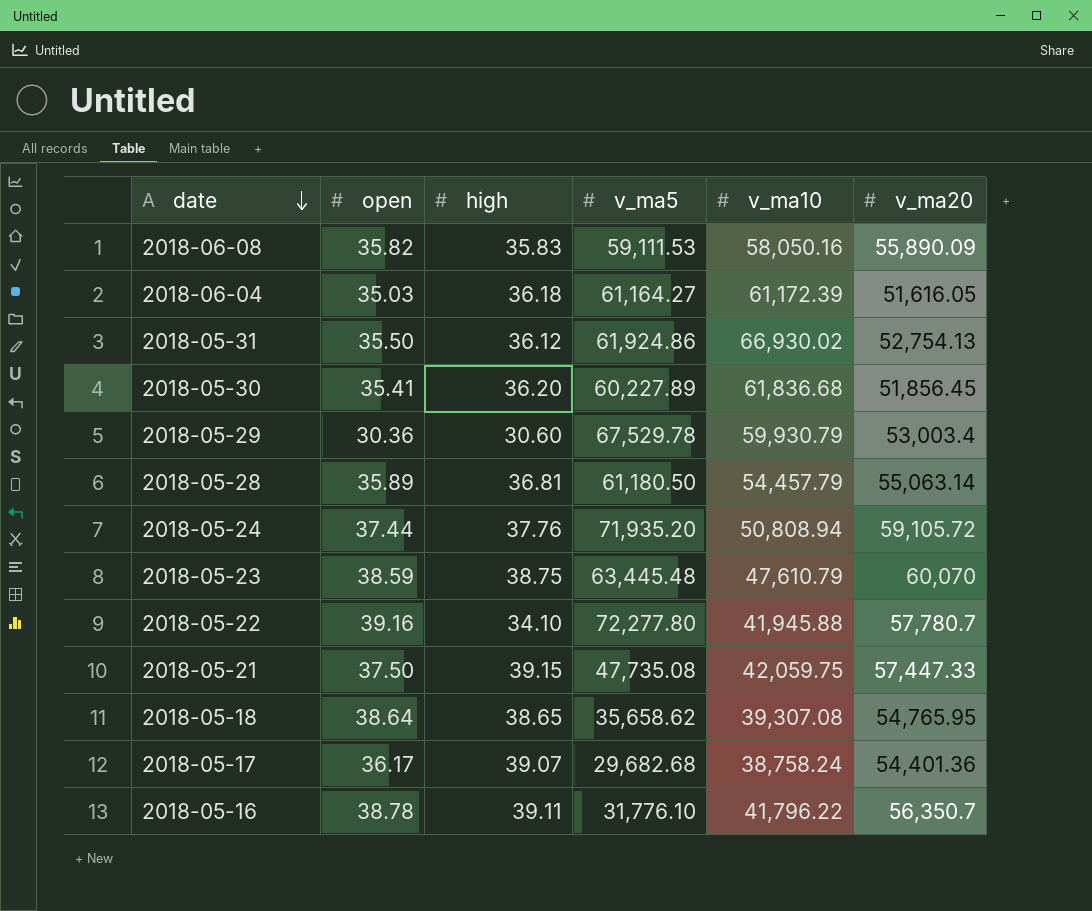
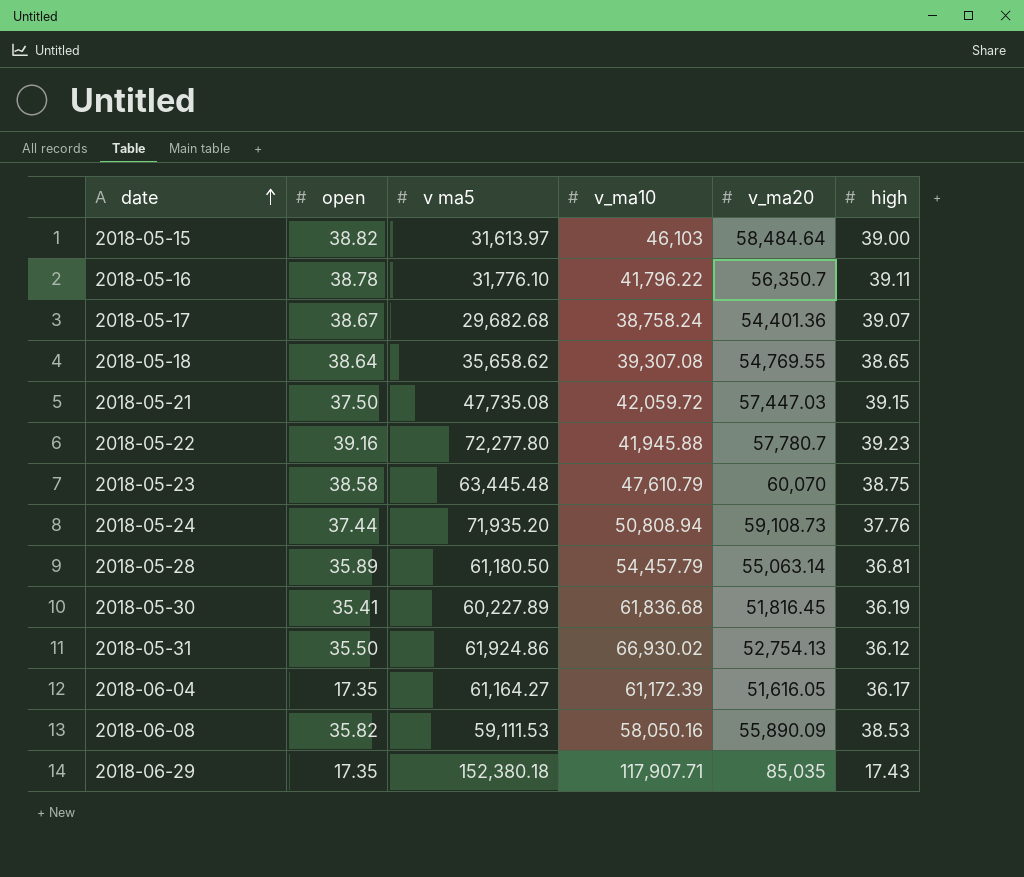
row order: date descending -> date ascending
column name: v_ma5 -> v ma5
column high | position: 3 -> 6
row 2018-05-29: 30.36 | 30.60 | 67,529.78 | 59,930.79 | 53,003.4 -> none
row 2018-05-15: none -> 38.82 | 31,613.97 | 46,103 | 58,484.64 | 39.00
2018-05-17 | open: 36.17 -> 38.67
2018-05-18 | v_ma20: 54,765.95 -> 54,769.55
2018-05-21 | v_ma10: 42,059.75 -> 42,059.72
2018-05-21 | v_ma20: 57,447.33 -> 57,447.03
2018-05-22 | high: 34.10 -> 39.23
2018-05-23 | open: 38.59 -> 38.58
2018-05-24 | v_ma20: 59,105.72 -> 59,108.73
2018-05-30 | v_ma20: 51,856.45 -> 51,816.45
2018-05-30 | high: 36.20 -> 36.19
2018-06-04 | open: 35.03 -> 17.35
2018-06-04 | high: 36.18 -> 36.17
2018-06-08 | high: 35.83 -> 38.53
row 2018-06-29: none -> 17.35 | 152,380.18 | 117,907.71 | 85,035 | 17.43

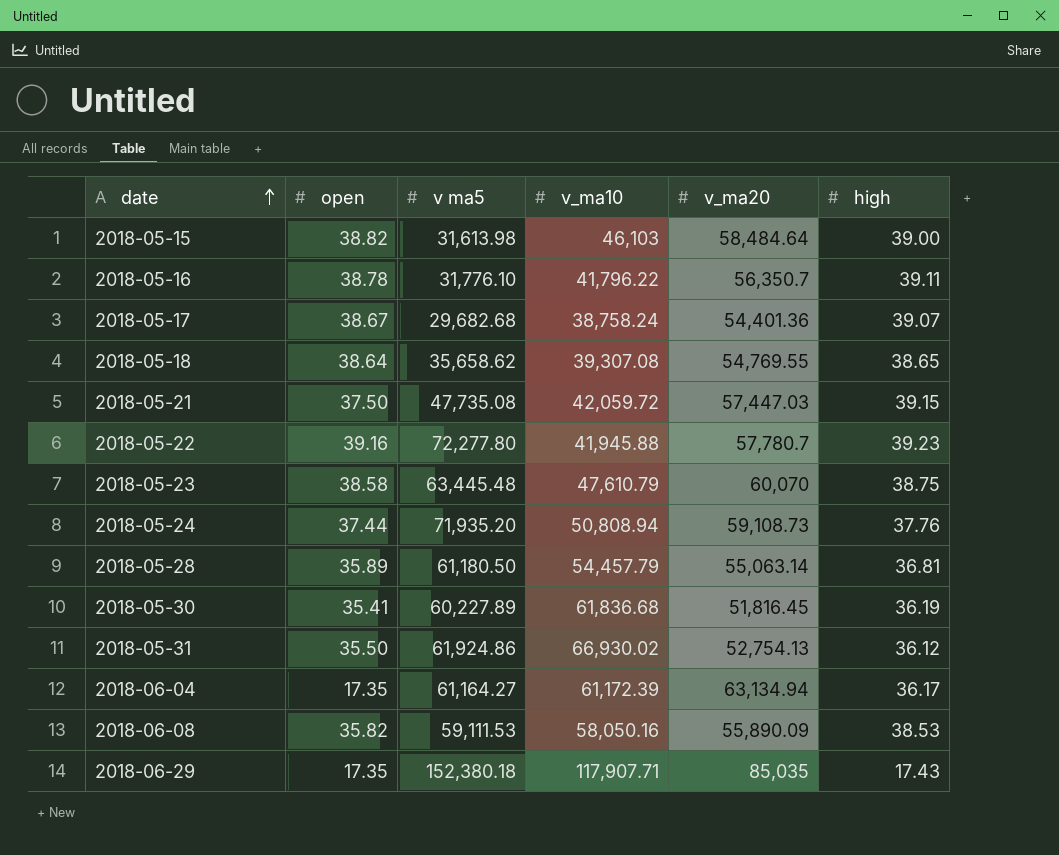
2018-05-15 | v ma5: 31,613.97 -> 31,613.98
2018-06-04 | v_ma20: 51,616.05 -> 63,134.94

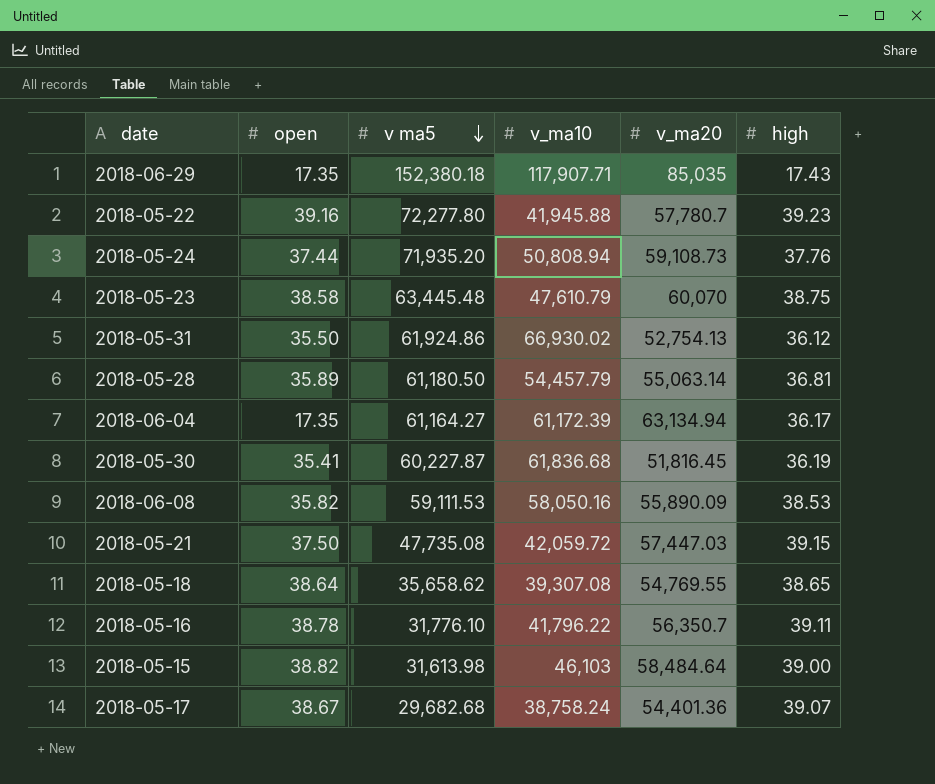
row order: date ascending -> v ma5 descending
2018-05-30 | v ma5: 60,227.89 -> 60,227.87

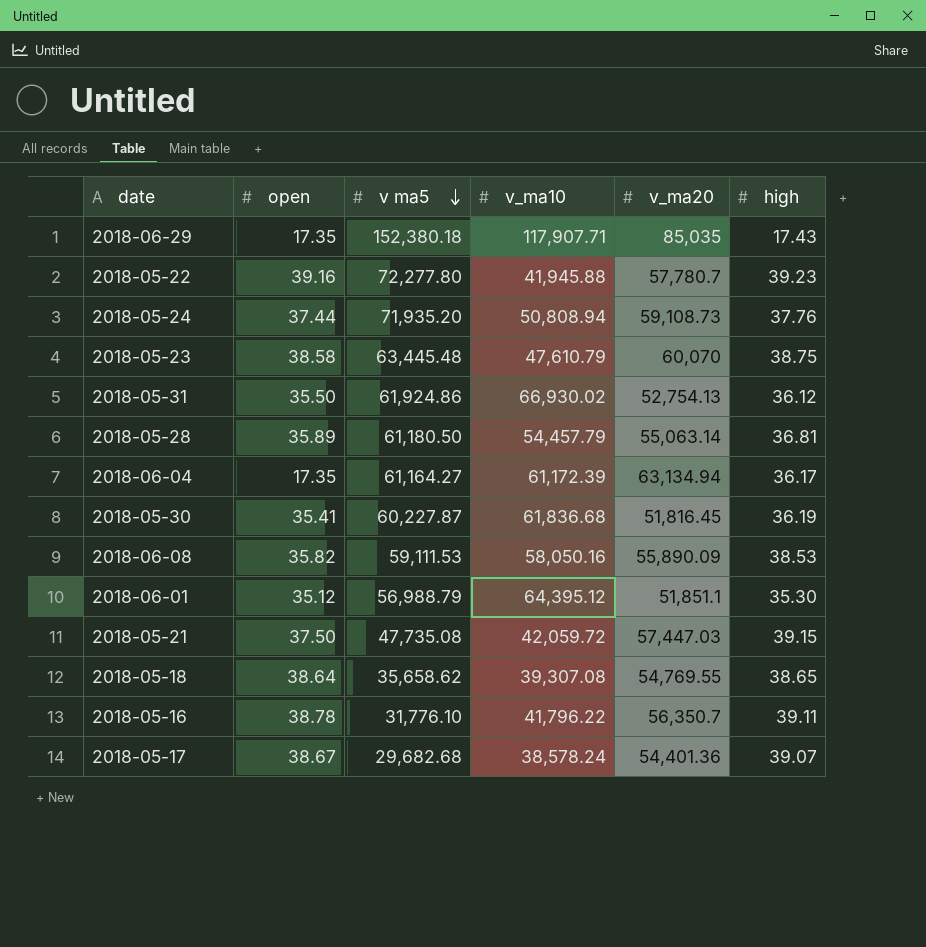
row 2018-05-15: 38.82 | 31,613.98 | 46,103 | 58,484.64 | 39.00 -> none
row 2018-06-01: none -> 35.12 | 56,988.79 | 64,395.12 | 51,851.1 | 35.30
2018-05-17 | v_ma10: 38,758.24 -> 38,578.24

